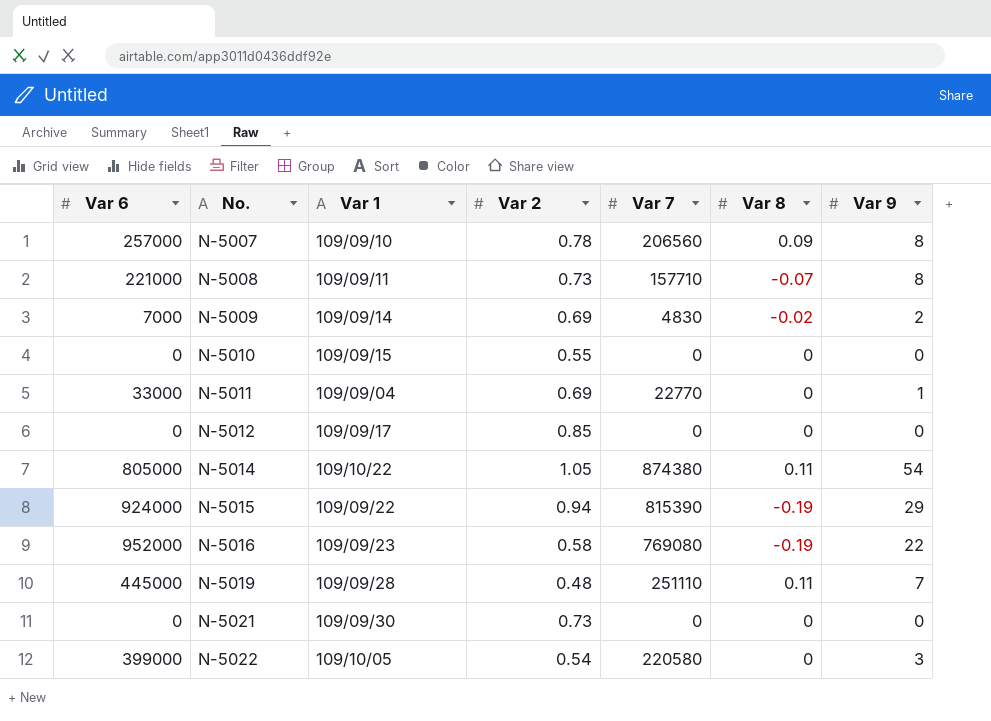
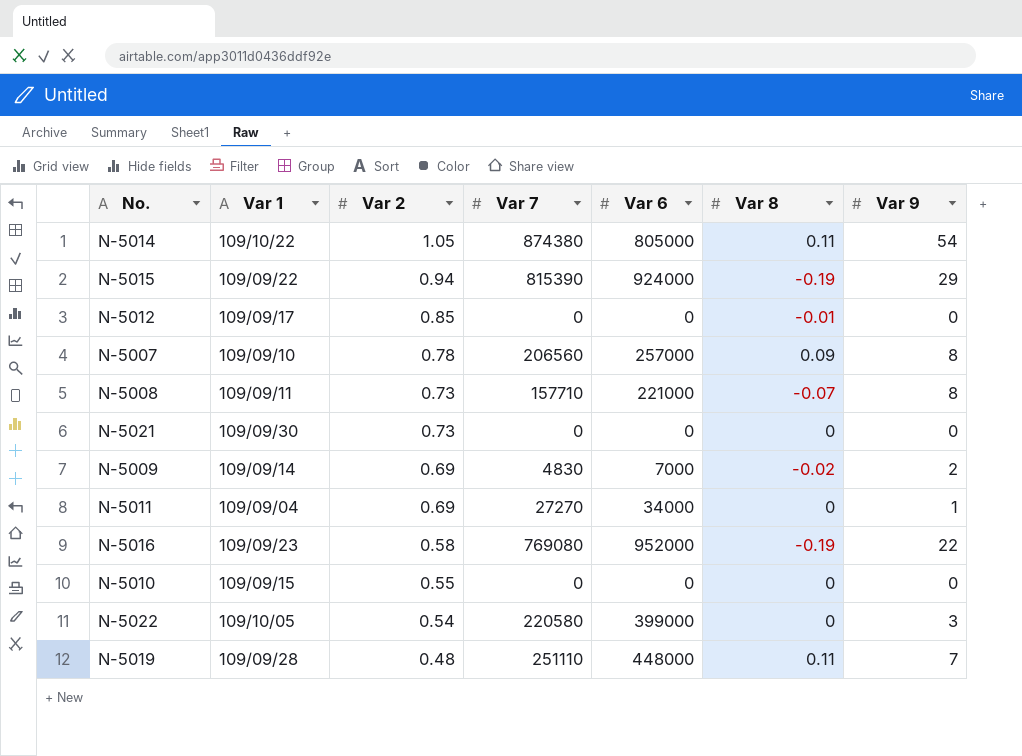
row order: No. ascending -> Var 2 descending
column Var 6 | position: 1 -> 5
N-5012 | Var 8: 0 -> -0.01
N-5011 | Var 7: 22770 -> 27270
N-5011 | Var 6: 33000 -> 34000
N-5019 | Var 6: 445000 -> 448000

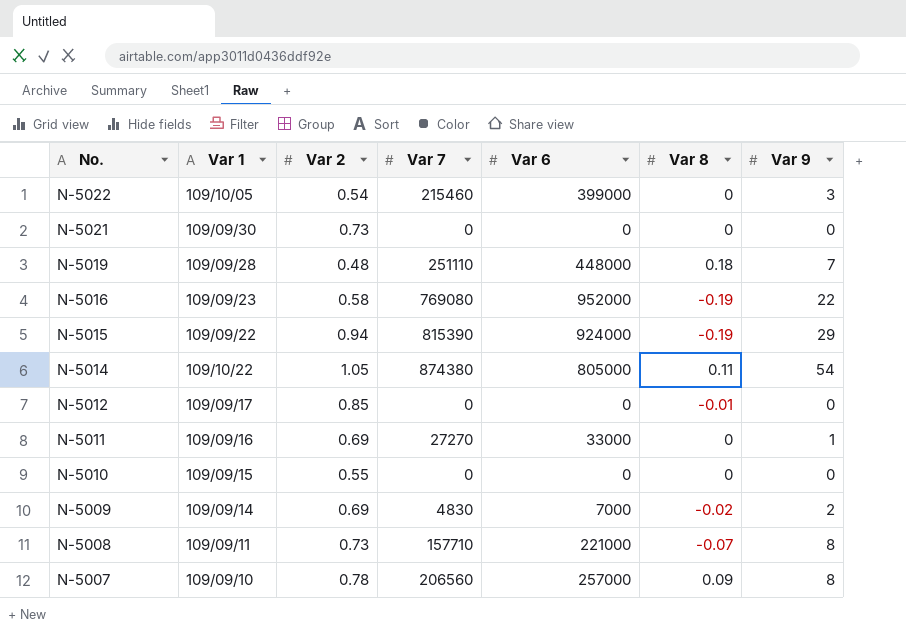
row order: Var 2 descending -> No. descending
N-5022 | Var 7: 220580 -> 215460
N-5019 | Var 8: 0.11 -> 0.18
N-5011 | Var 1: 109/09/04 -> 109/09/16
N-5011 | Var 6: 34000 -> 33000

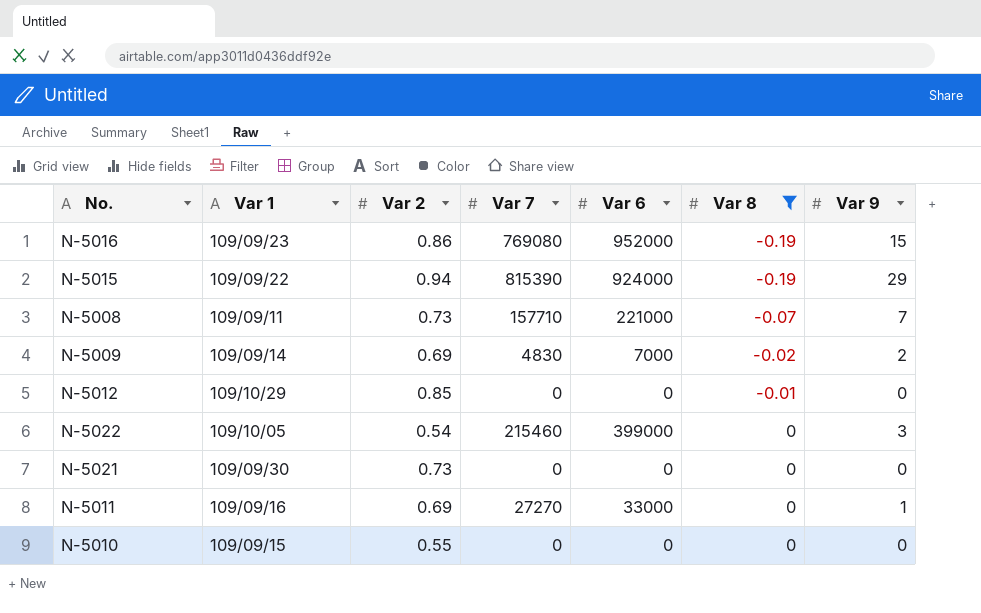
filter: none -> Var 8 <= 0
row order: No. descending -> Var 8 ascending
N-5016 | Var 2: 0.58 -> 0.86
N-5016 | Var 9: 22 -> 15
N-5008 | Var 9: 8 -> 7
N-5012 | Var 1: 109/09/17 -> 109/10/29

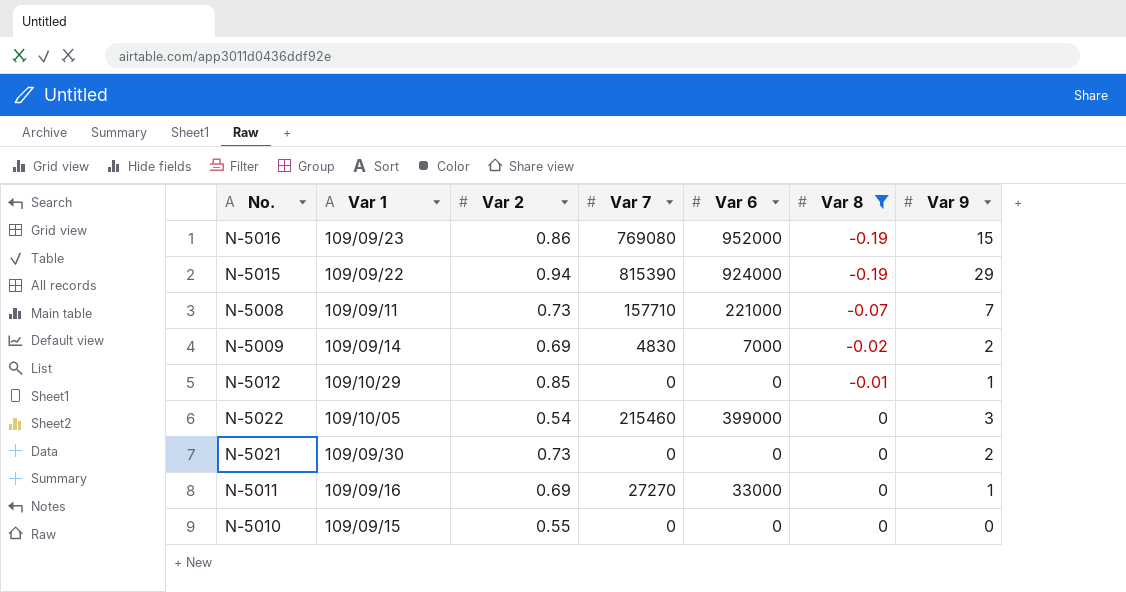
N-5012 | Var 9: 0 -> 1
N-5021 | Var 9: 0 -> 2

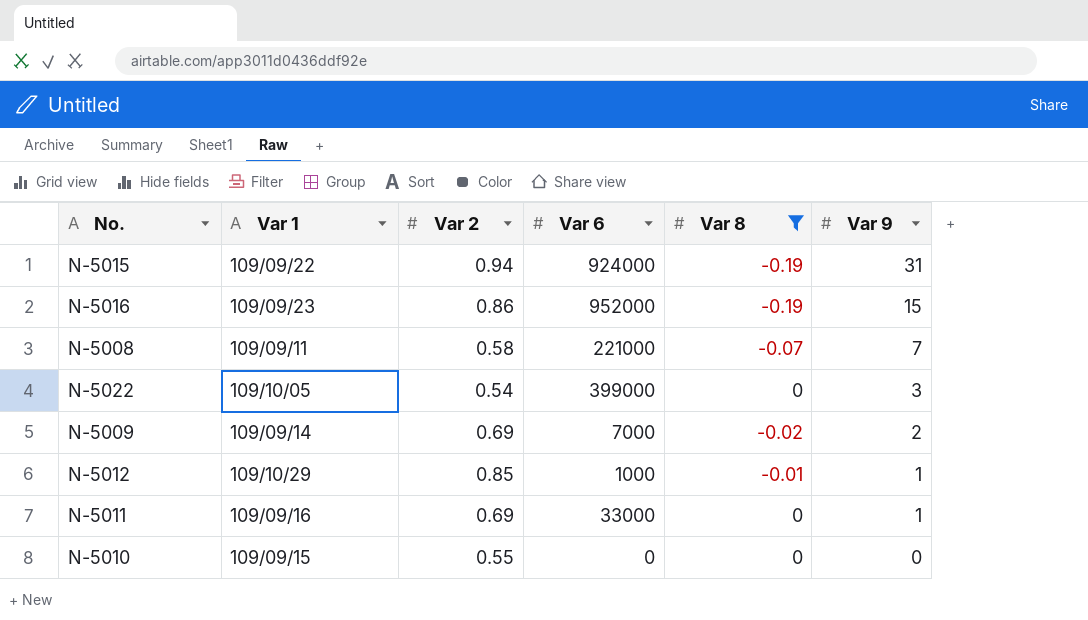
row order: Var 8 ascending -> Var 9 descending
column Var 7 | position: 4 -> none
row N-5021: 109/09/30 | 0.73 | 0 | 0 | 0 | 2 -> none
N-5015 | Var 9: 29 -> 31
N-5008 | Var 2: 0.73 -> 0.58
N-5012 | Var 6: 0 -> 1000

